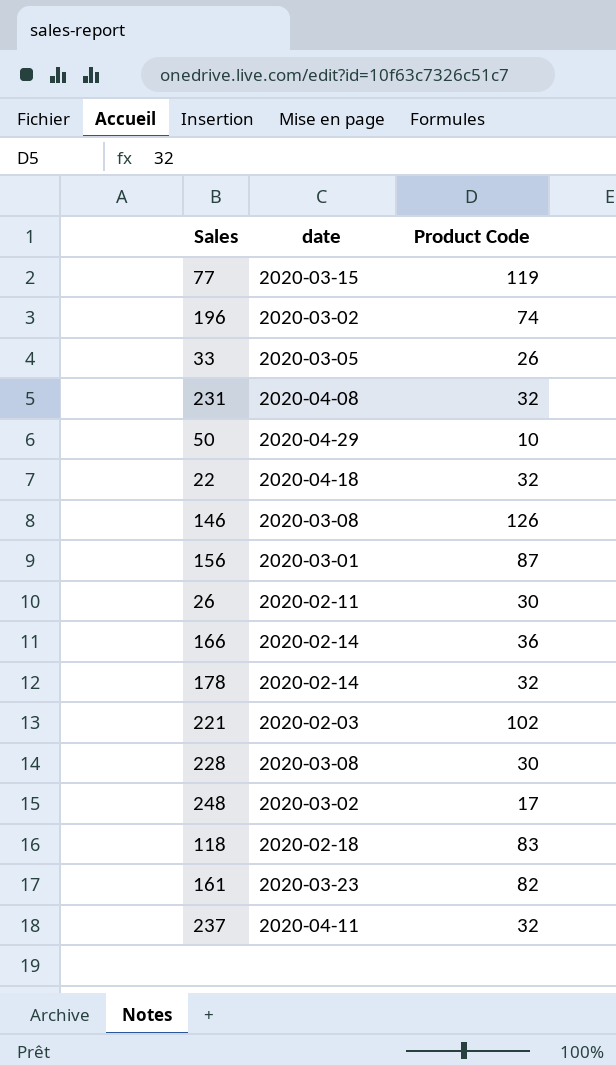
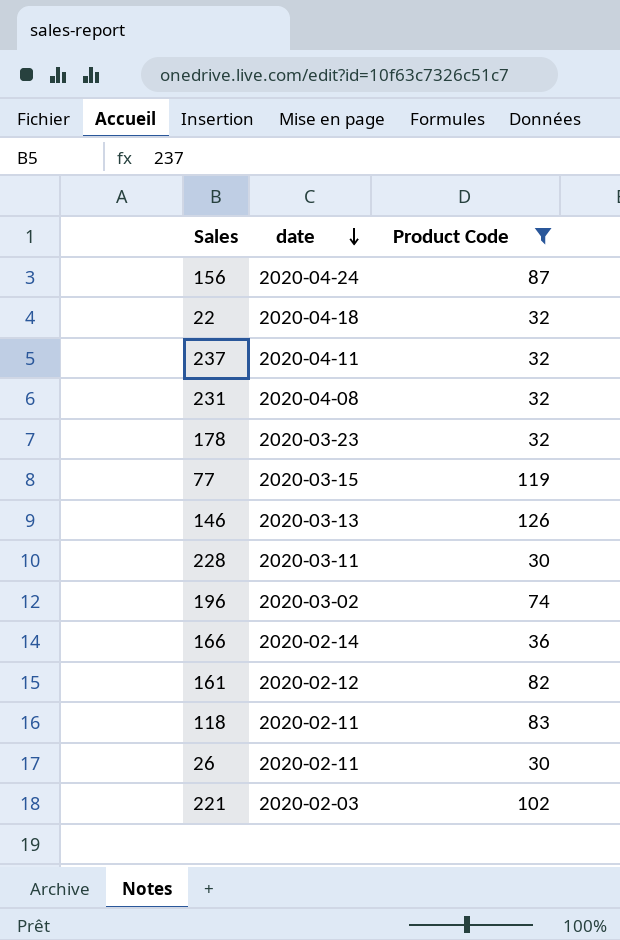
filter: none -> Product Code >= 30
row order: none -> date descending
156 | date: 2020-03-01 -> 2020-04-24
178 | date: 2020-02-14 -> 2020-03-23
146 | date: 2020-03-08 -> 2020-03-13
228 | date: 2020-03-08 -> 2020-03-11
161 | date: 2020-03-23 -> 2020-02-12
118 | date: 2020-02-18 -> 2020-02-11

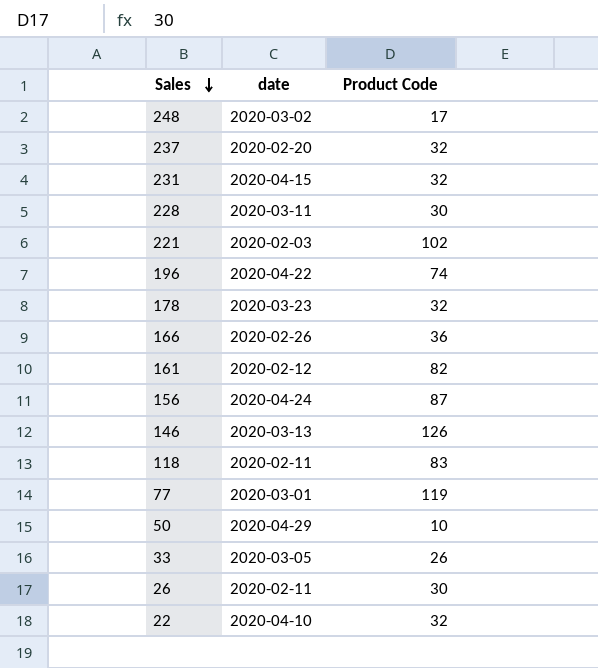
filter: Product Code >= 30 -> none
row order: date descending -> Sales descending
237 | date: 2020-04-11 -> 2020-02-20
231 | date: 2020-04-08 -> 2020-04-15
196 | date: 2020-03-02 -> 2020-04-22
166 | date: 2020-02-14 -> 2020-02-26
77 | date: 2020-03-15 -> 2020-03-01
22 | date: 2020-04-18 -> 2020-04-10

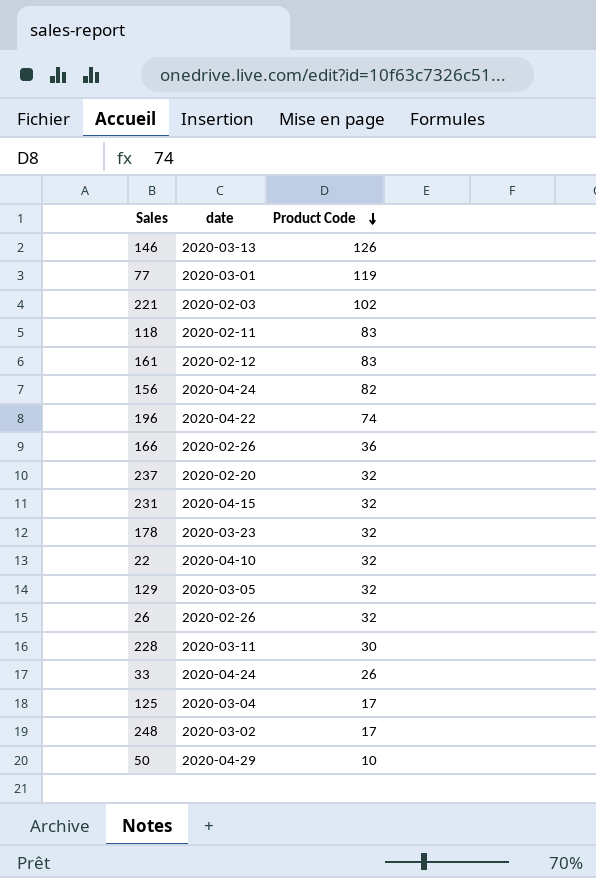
row order: Sales descending -> Product Code descending
161 | Product Code: 82 -> 83
156 | Product Code: 87 -> 82
row 129: none -> 2020-03-05 | 32
26 | date: 2020-02-11 -> 2020-02-26
26 | Product Code: 30 -> 32
33 | date: 2020-03-05 -> 2020-04-24
row 125: none -> 2020-03-04 | 17

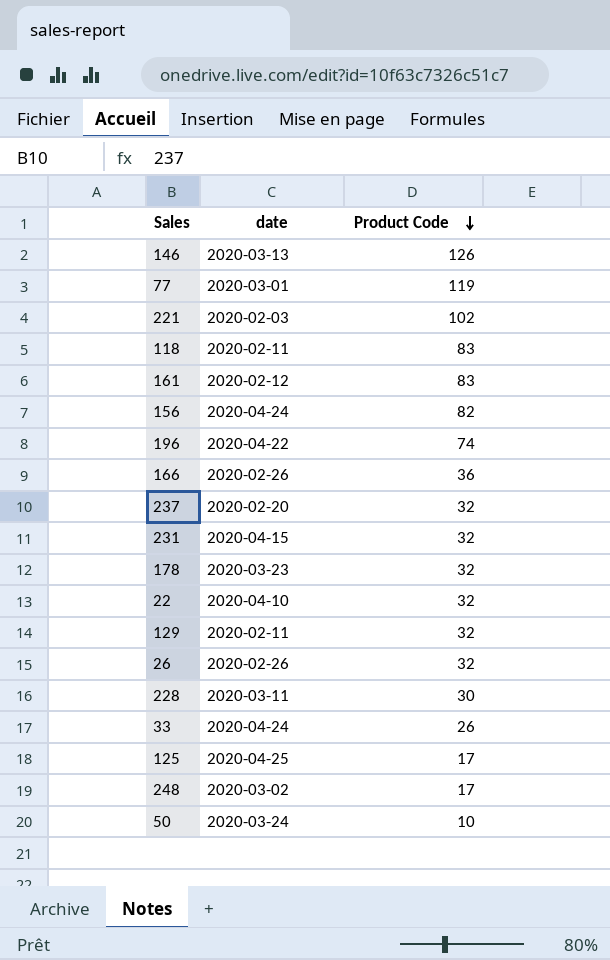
129 | date: 2020-03-05 -> 2020-02-11
125 | date: 2020-03-04 -> 2020-04-25
50 | date: 2020-04-29 -> 2020-03-24

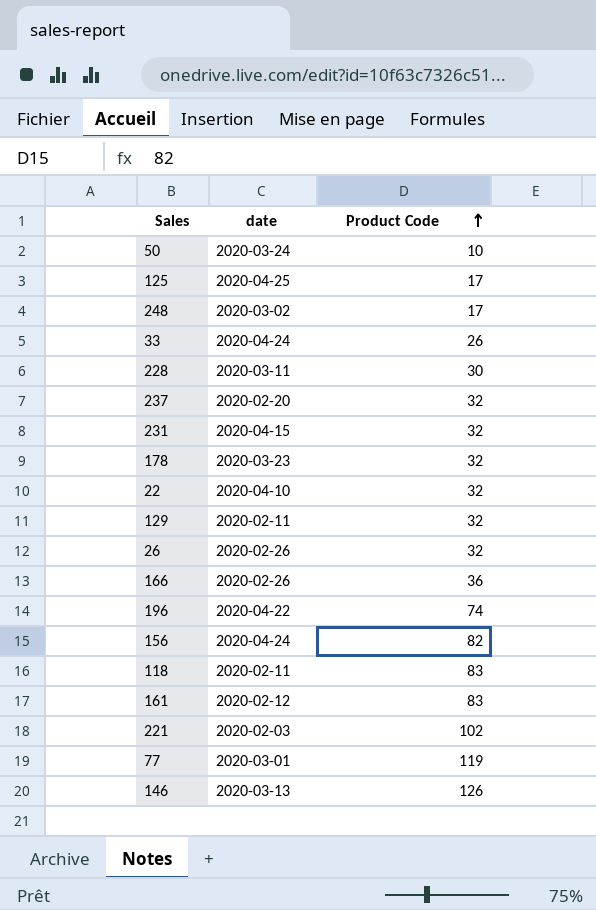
row order: Product Code descending -> Product Code ascending

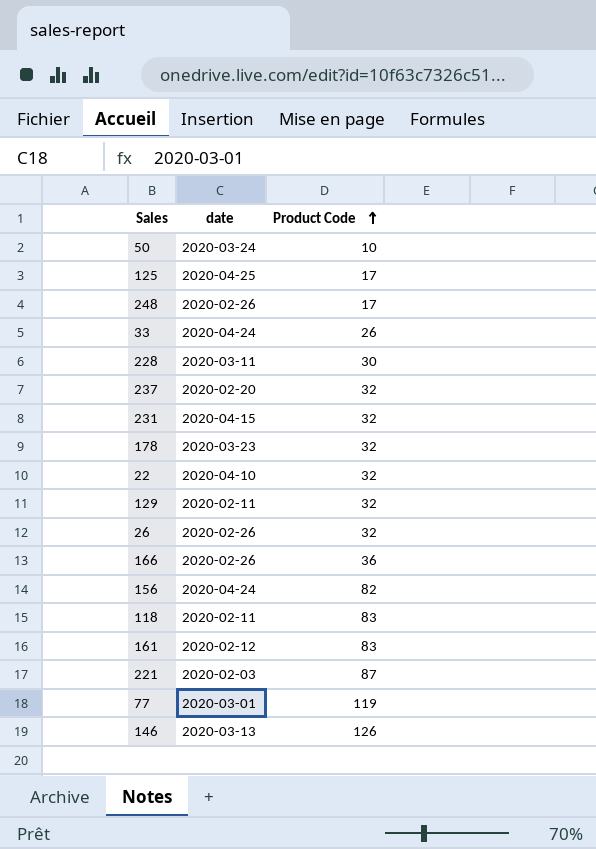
row 196: 2020-04-22 | 74 -> none
248 | date: 2020-03-02 -> 2020-02-26
221 | Product Code: 102 -> 87

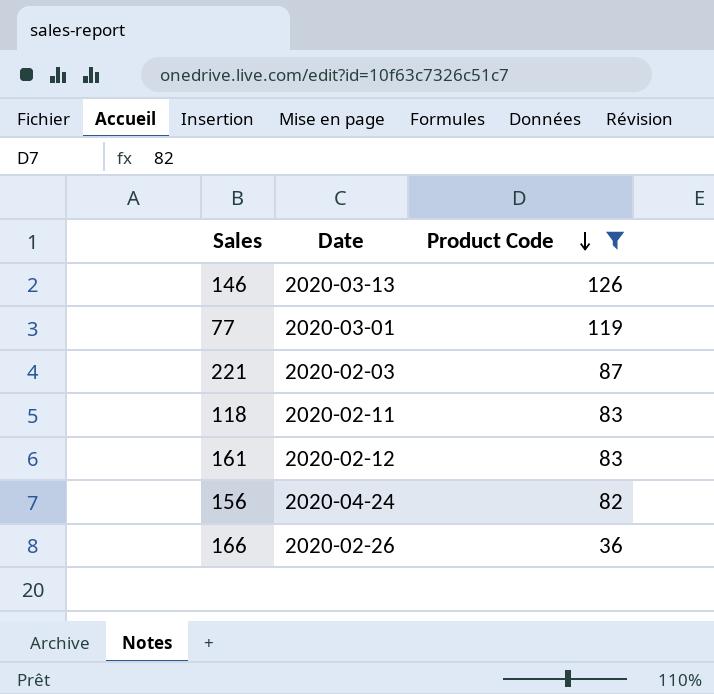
filter: none -> Product Code >= 36
row order: Product Code ascending -> Product Code descending
column name: date -> Date

